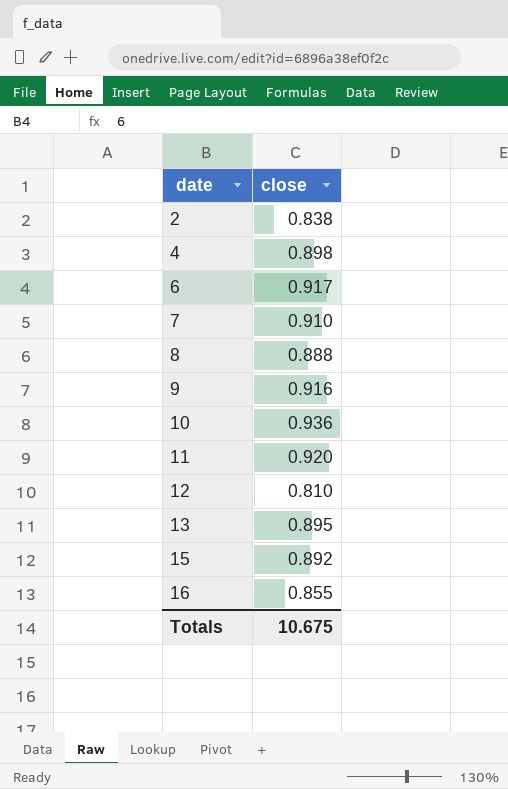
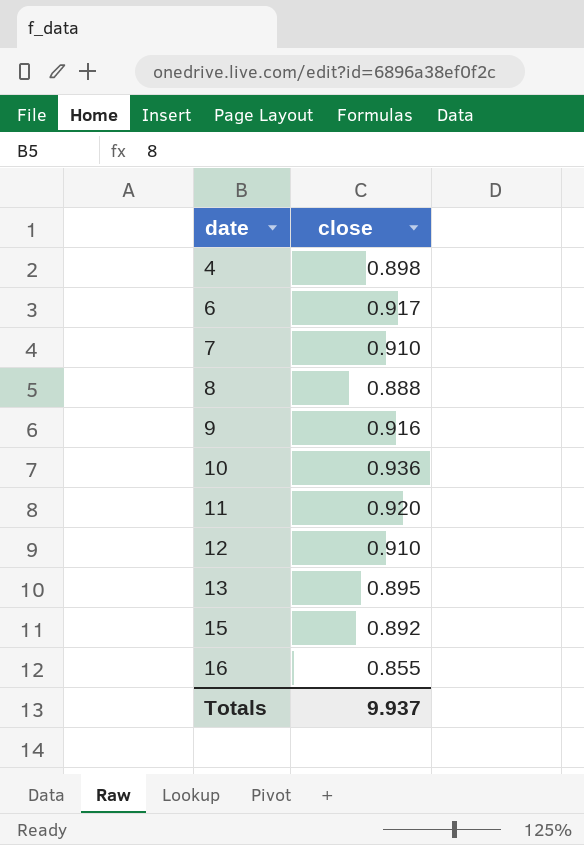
row 2: 0.838 -> none
12 | close: 0.810 -> 0.910
Totals | close: 10.675 -> 9.937

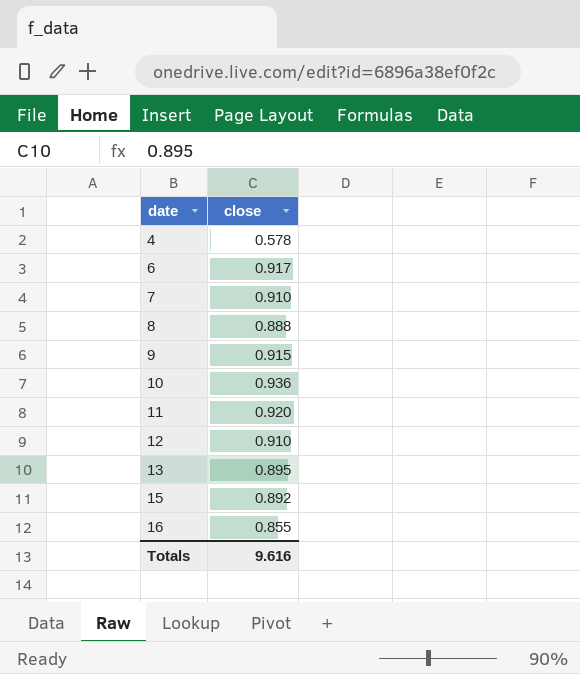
4 | close: 0.898 -> 0.578
9 | close: 0.916 -> 0.915
Totals | close: 9.937 -> 9.616

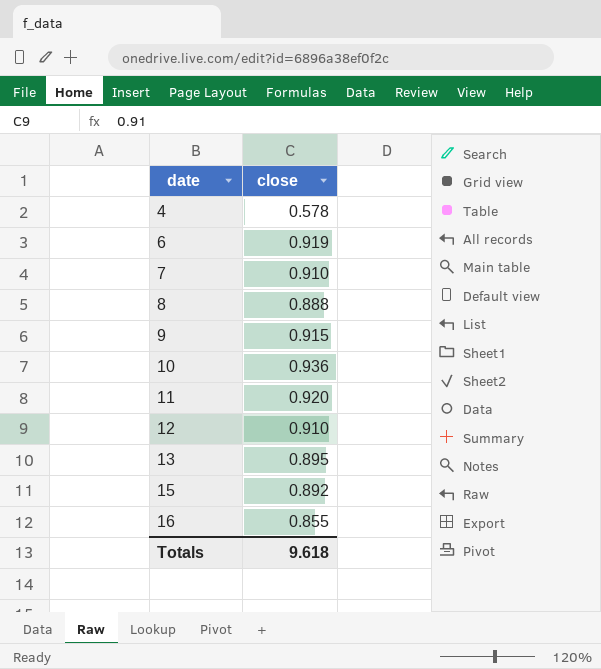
6 | close: 0.917 -> 0.919
Totals | close: 9.616 -> 9.618

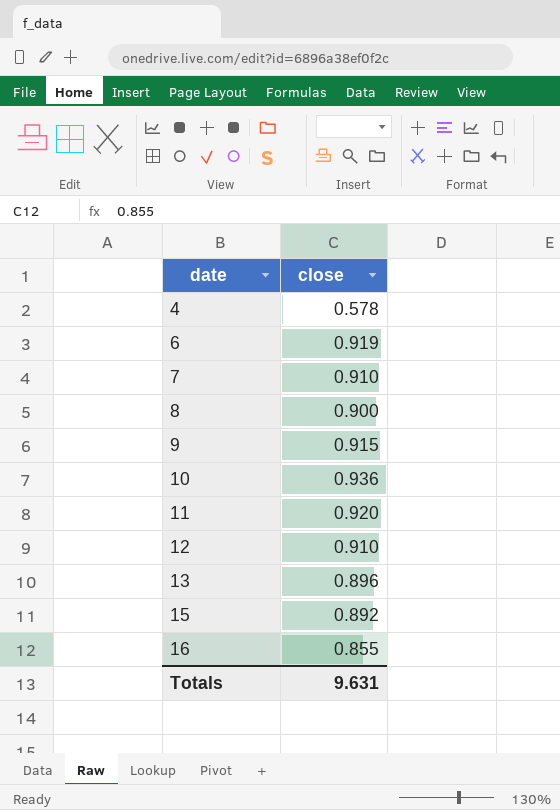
8 | close: 0.888 -> 0.900
13 | close: 0.895 -> 0.896
Totals | close: 9.618 -> 9.631

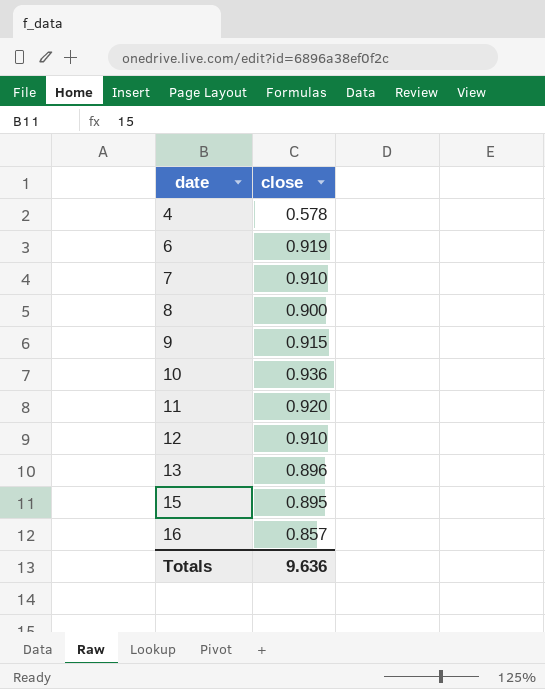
15 | close: 0.892 -> 0.895
16 | close: 0.855 -> 0.857
Totals | close: 9.631 -> 9.636

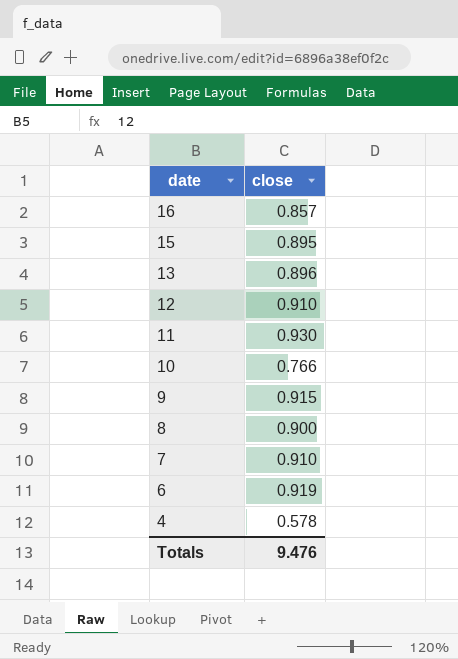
row order: date ascending -> date descending
11 | close: 0.920 -> 0.930
10 | close: 0.936 -> 0.766
Totals | close: 9.636 -> 9.476

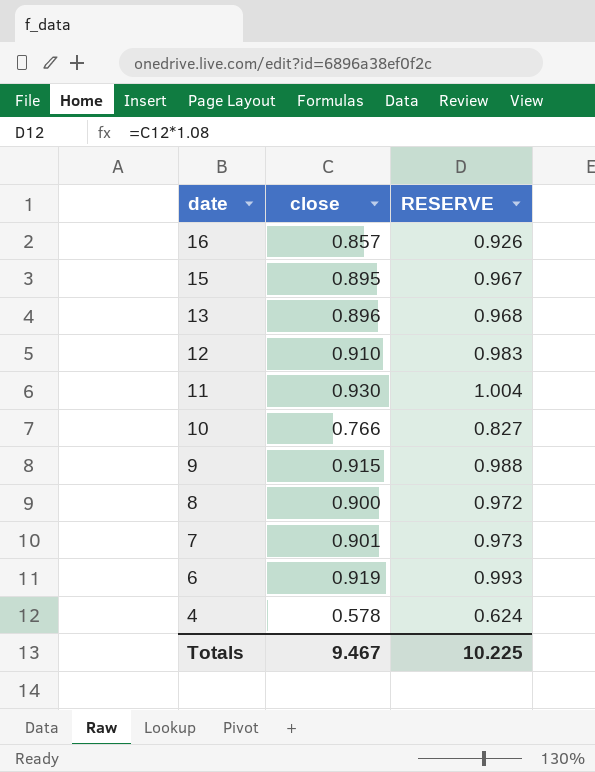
column RESERVE | formula: none -> [close] * 1.08
7 | close: 0.910 -> 0.901
Totals | close: 9.476 -> 9.467

